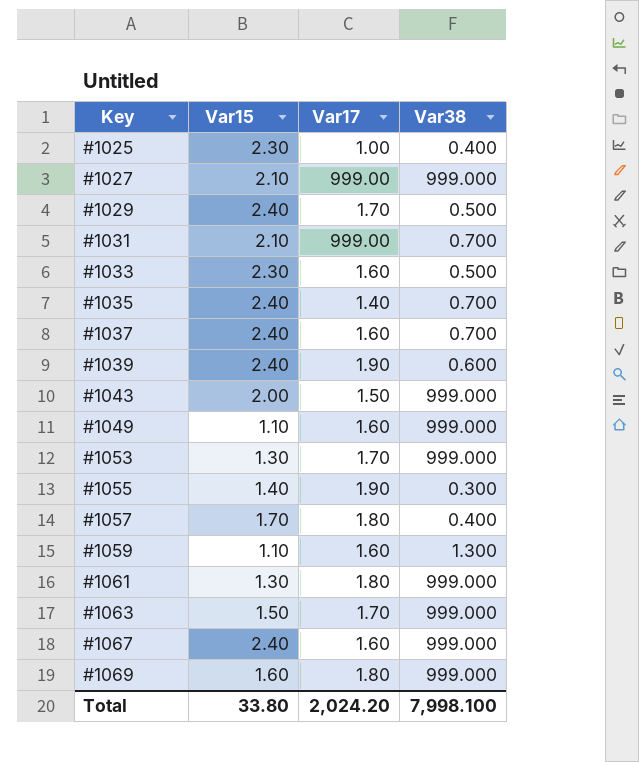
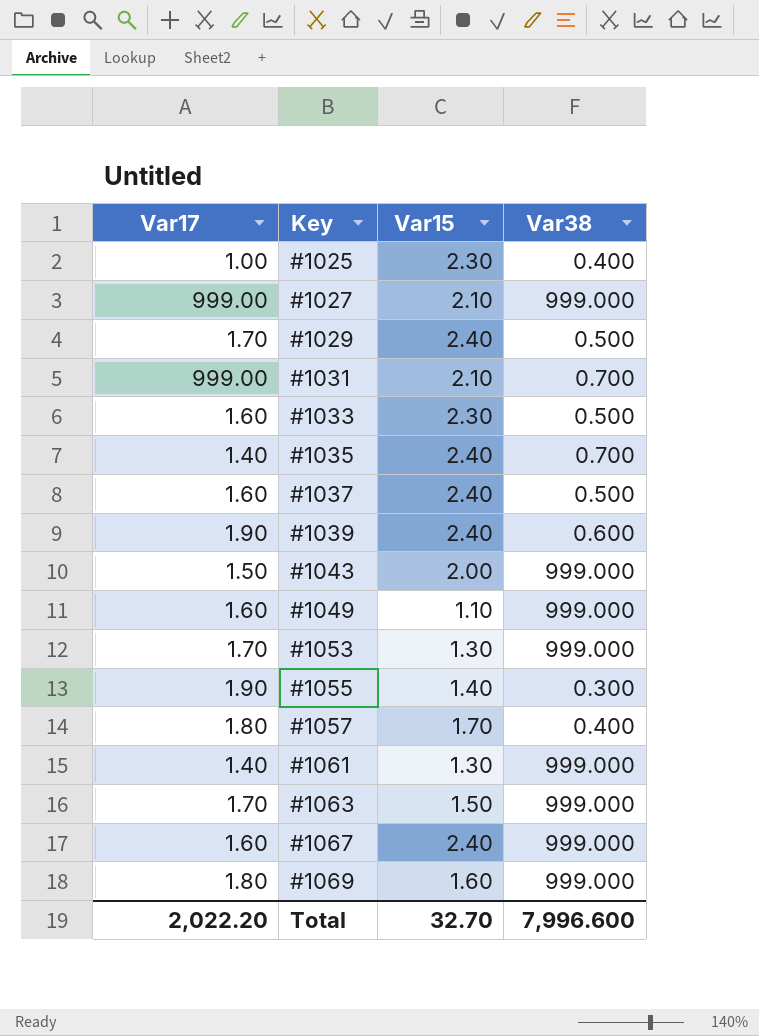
column Var17 | position: 3 -> 1
row #1059: 1.10 | 1.60 | 1.300 -> none
#1037 | Var38: 0.700 -> 0.500
#1061 | Var17: 1.80 -> 1.40
Total | Var17: 2,024.20 -> 2,022.20
Total | Var15: 33.80 -> 32.70
Total | Var38: 7,998.100 -> 7,996.600

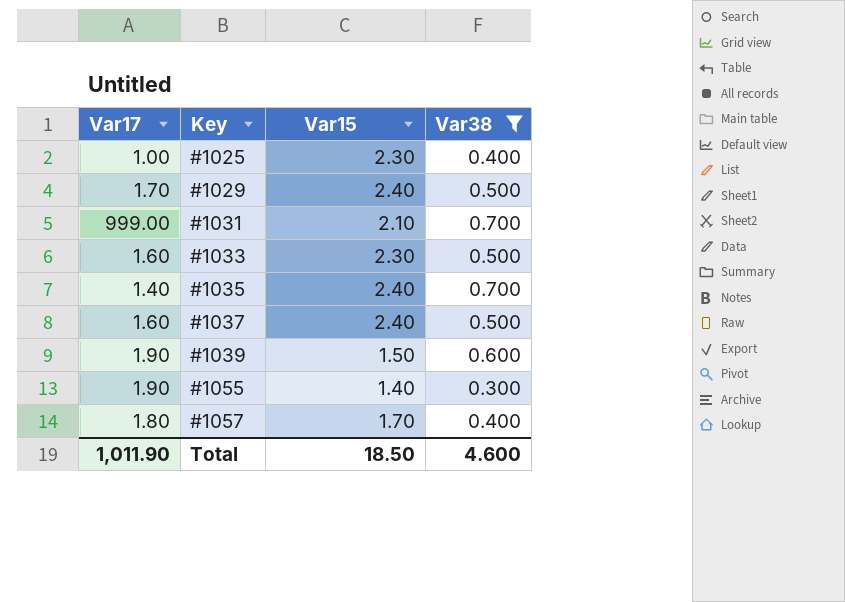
filter: none -> Var38 != 999.000
#1039 | Var15: 2.40 -> 1.50
Total | Var17: 2,022.20 -> 1,011.90
Total | Var15: 32.70 -> 18.50
Total | Var38: 7,996.600 -> 4.600

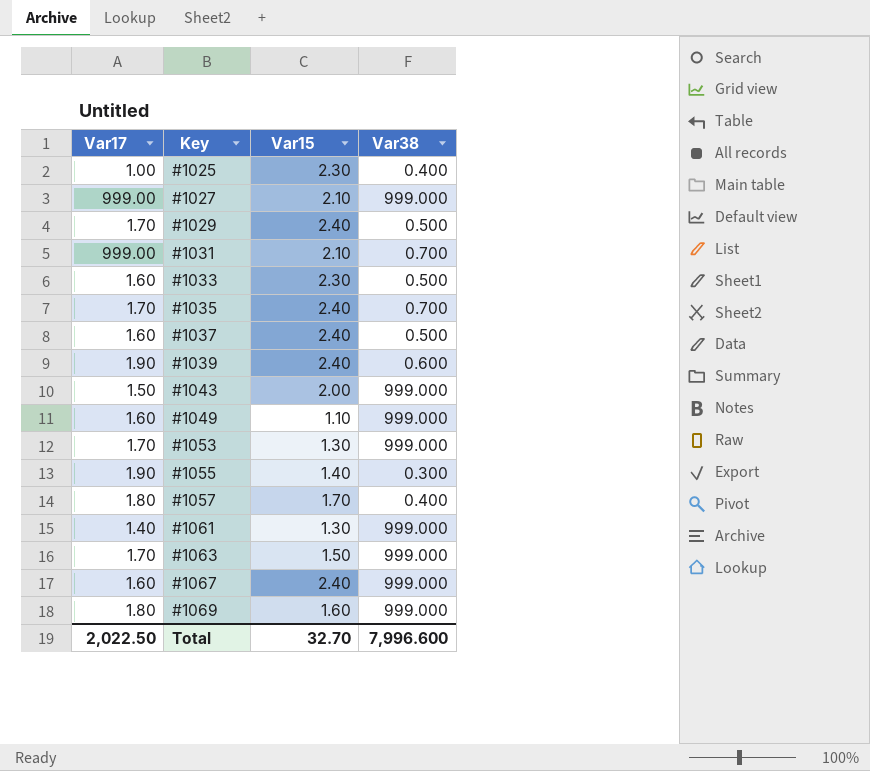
filter: Var38 != 999.000 -> none
#1035 | Var17: 1.40 -> 1.70
#1039 | Var15: 1.50 -> 2.40
Total | Var17: 1,011.90 -> 2,022.50
Total | Var15: 18.50 -> 32.70
Total | Var38: 4.600 -> 7,996.600

